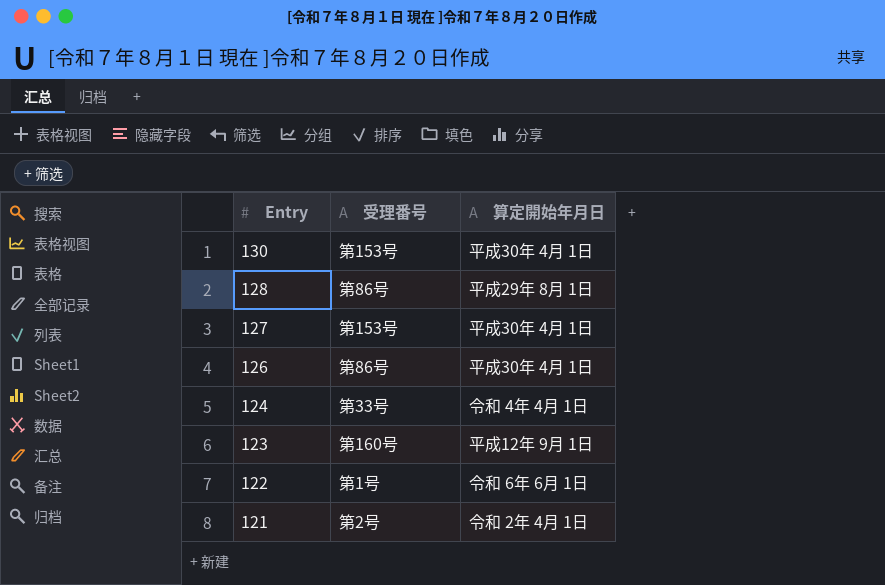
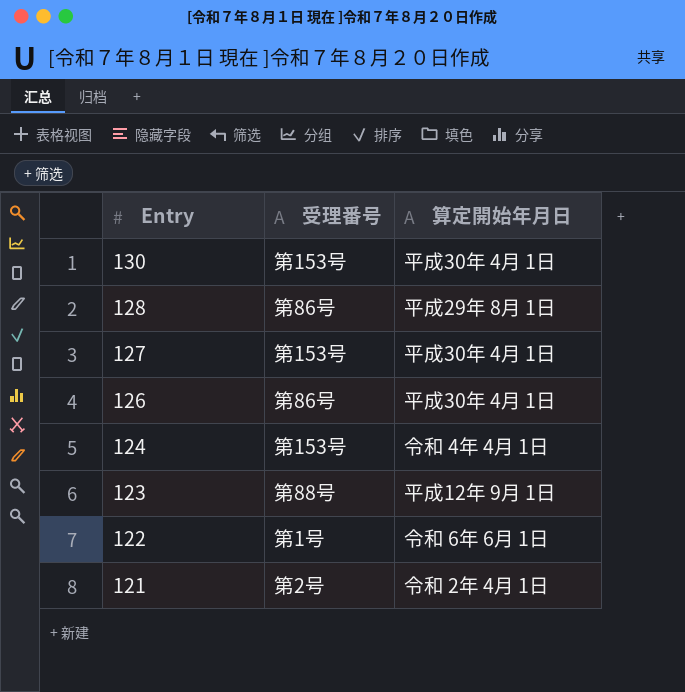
124 | 受理番号: 第33号 -> 第153号
123 | 受理番号: 第160号 -> 第88号

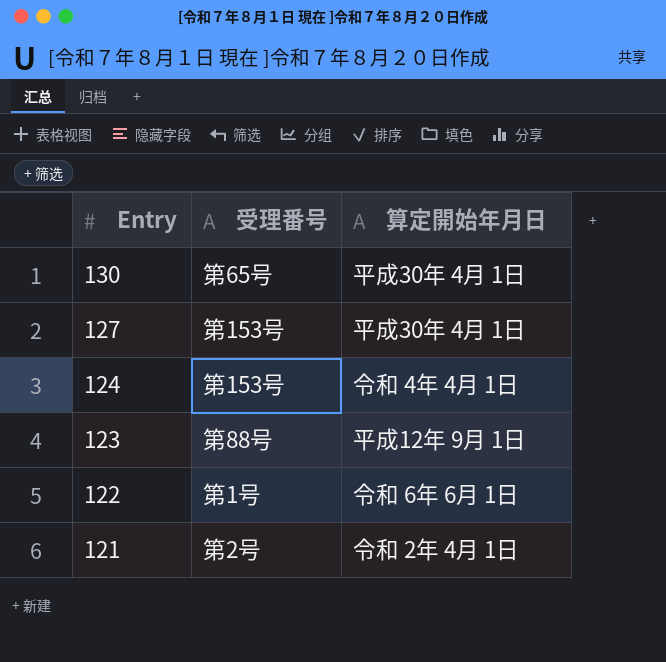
row 128: 第86号 | 平成29年 8月 1日 -> none
row 126: 第86号 | 平成30年 4月 1日 -> none
130 | 受理番号: 第153号 -> 第65号

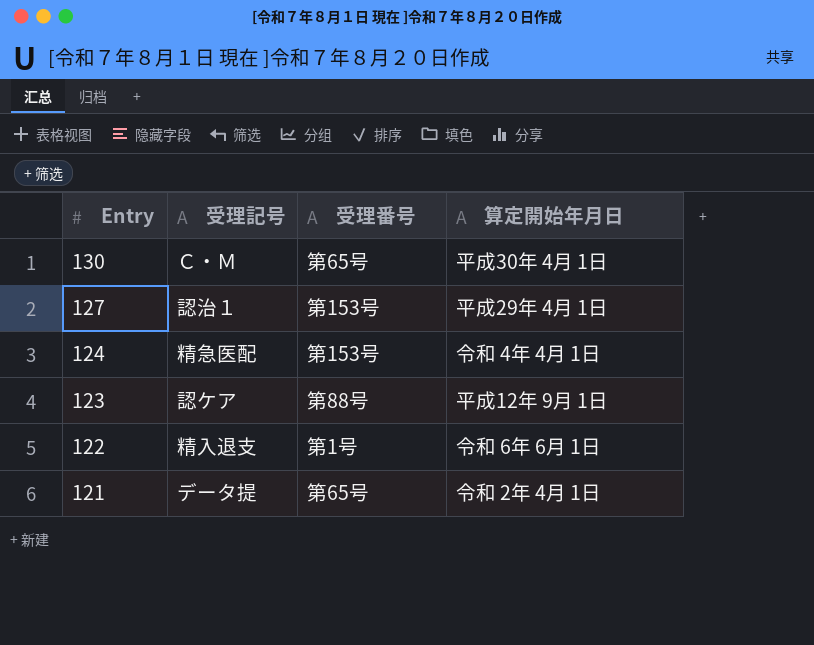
column 受理記号 | position: none -> 2
127 | 算定開始年月日: 平成30年 4月 1日 -> 平成29年 4月 1日
121 | 受理番号: 第2号 -> 第65号

